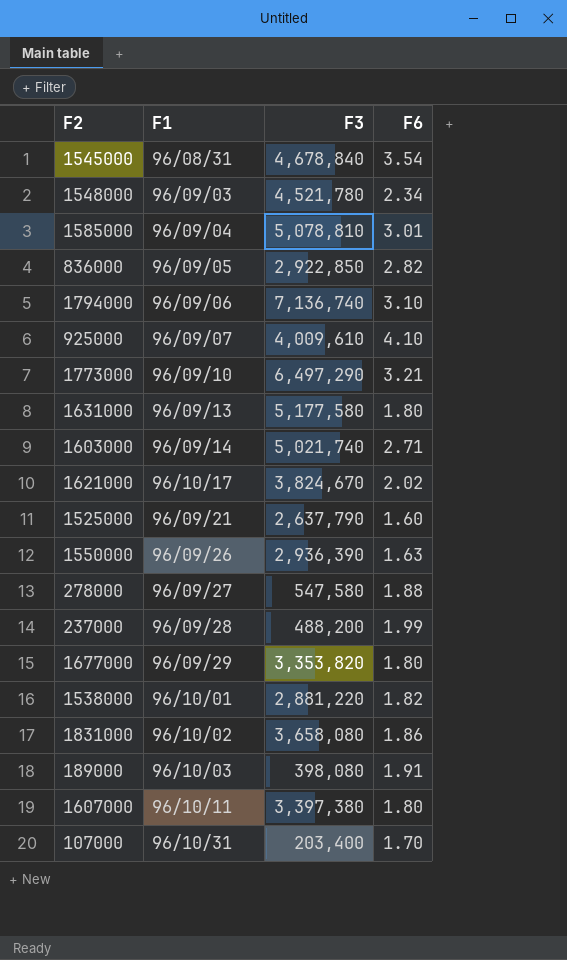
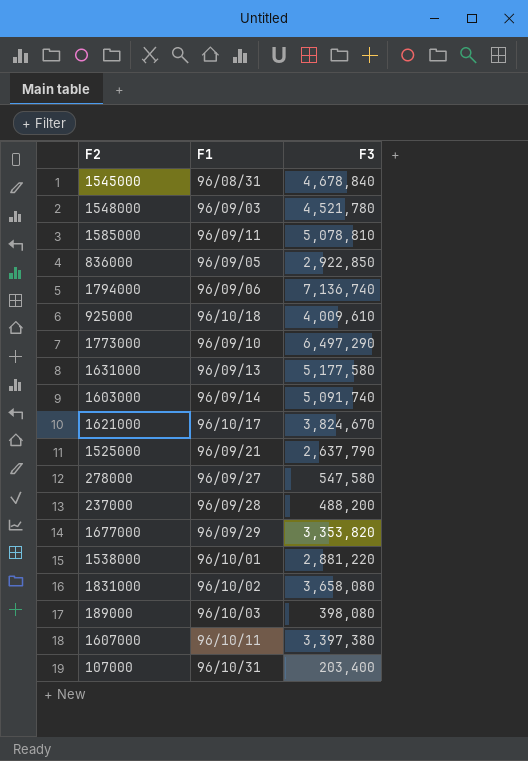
column F6 | position: 4 -> none
row 1550000: 96/09/26 | 2,936,390 | 1.63 -> none
1585000 | F1: 96/09/04 -> 96/09/11
925000 | F1: 96/09/07 -> 96/10/18
1603000 | F3: 5,021,740 -> 5,091,740

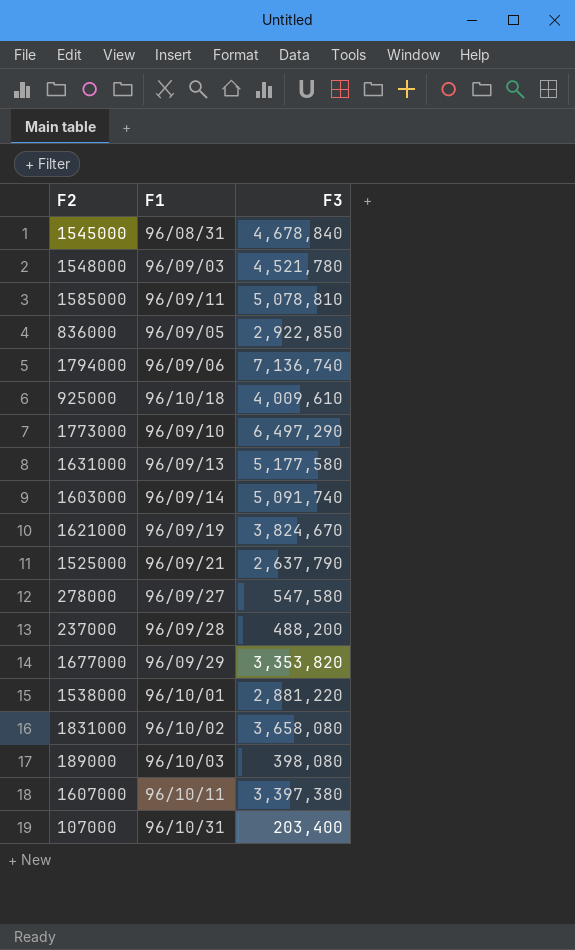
1621000 | F1: 96/10/17 -> 96/09/19

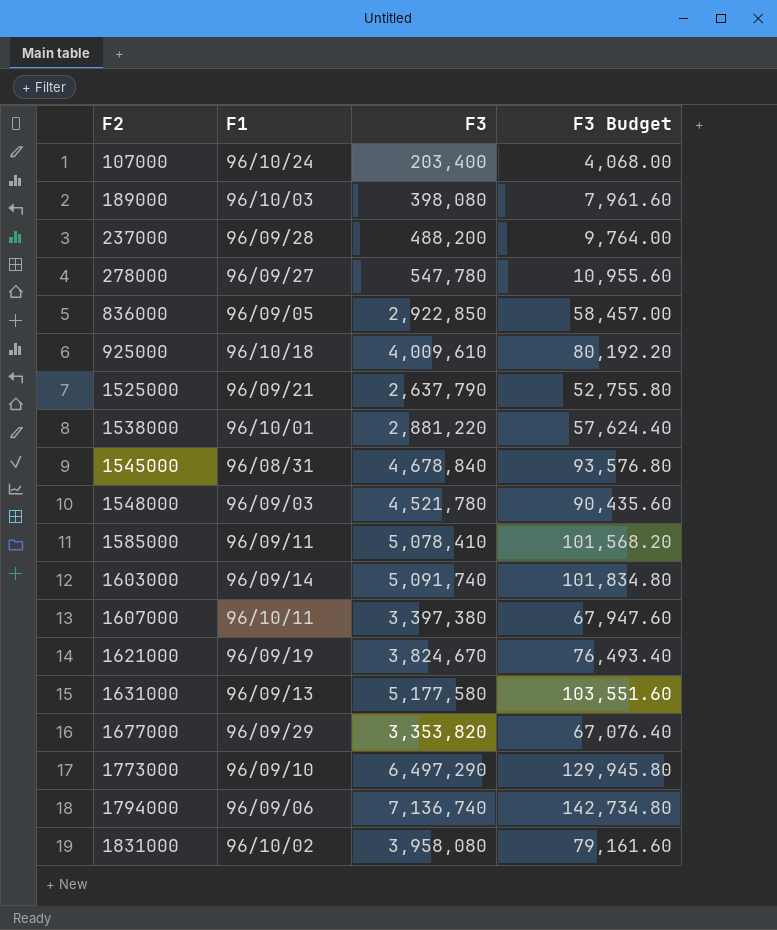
row order: none -> F2 ascending
column F3 Budget | formula: none -> [F3] * 0.02
107000 | F1: 96/10/31 -> 96/10/24
278000 | F3: 547,580 -> 547,780
1585000 | F3: 5,078,810 -> 5,078,410
1831000 | F3: 3,658,080 -> 3,958,080

